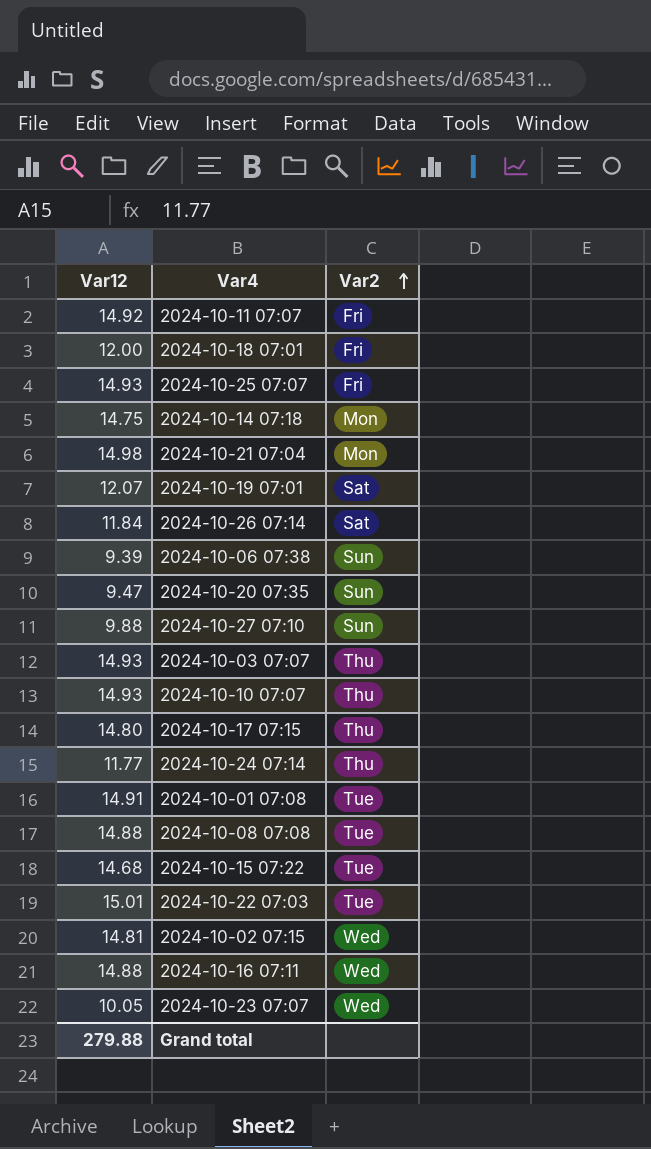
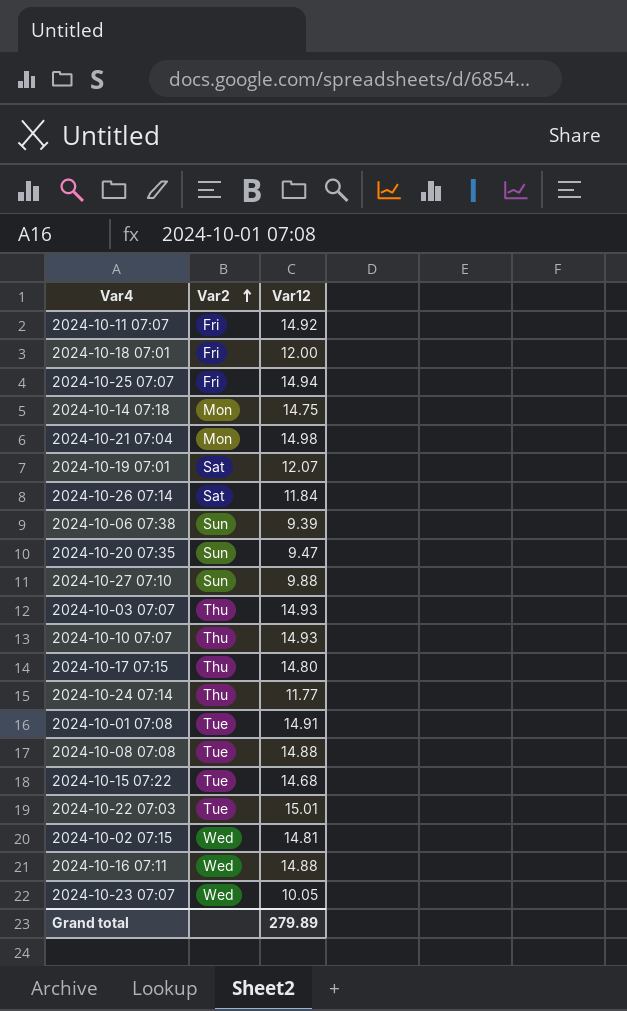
column Var12 | position: 1 -> 3
2024-10-25 07:07 | Var12: 14.93 -> 14.94
Grand total | Var12: 279.88 -> 279.89

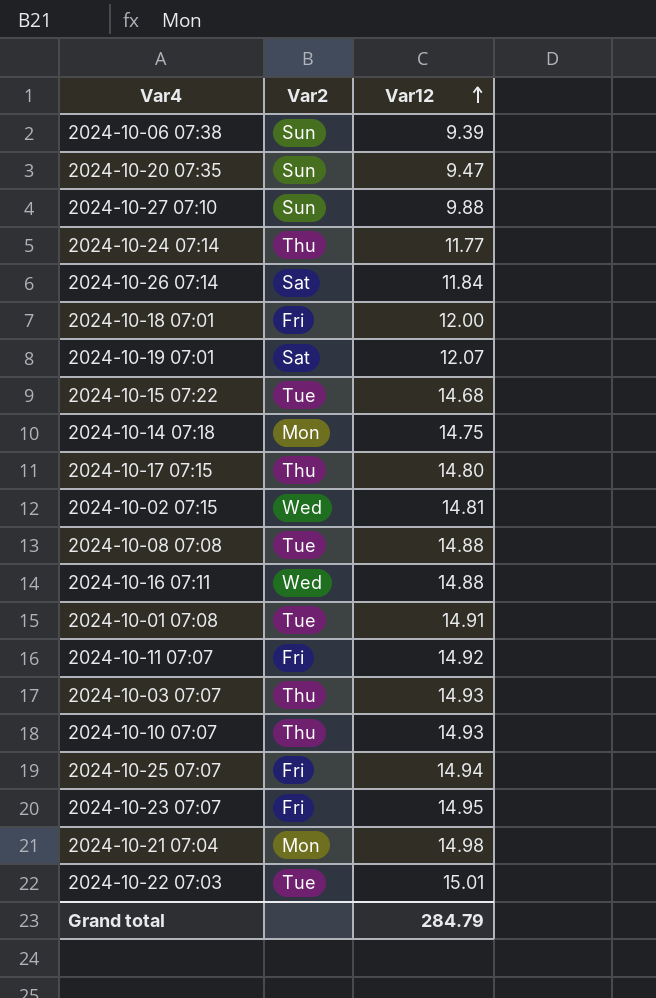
row order: Var2 ascending -> Var12 ascending
2024-10-23 07:07 | Var2: Wed -> Fri
2024-10-23 07:07 | Var12: 10.05 -> 14.95
Grand total | Var12: 279.89 -> 284.79

